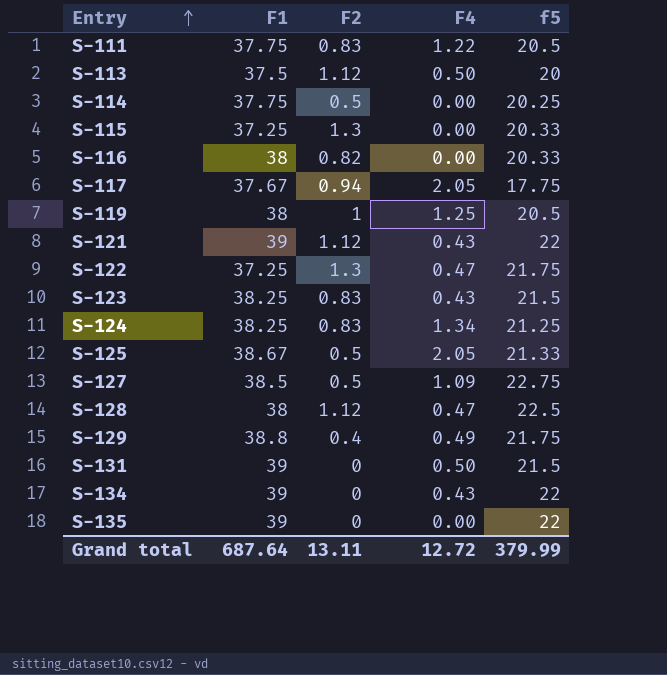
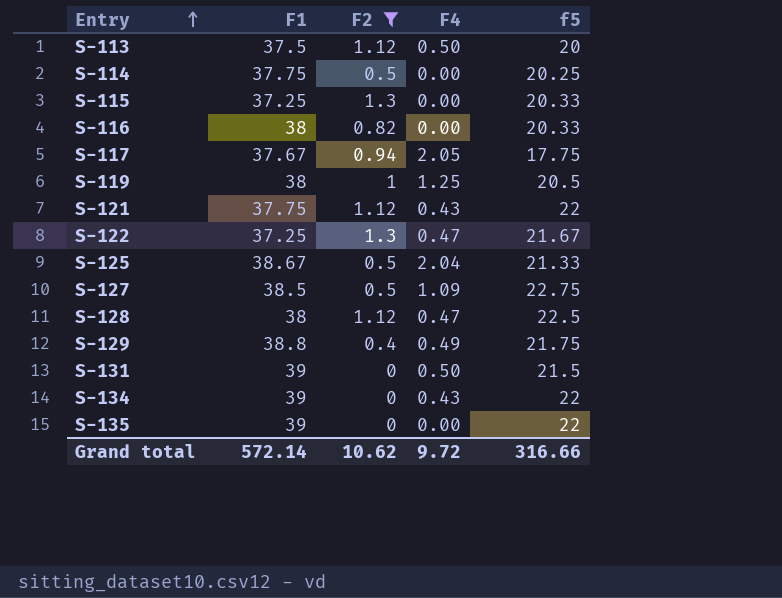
filter: none -> F2 != 0.83
S-121 | F1: 39 -> 37.75
S-122 | f5: 21.75 -> 21.67
S-125 | F4: 2.05 -> 2.04
Grand total | F1: 687.64 -> 572.14
Grand total | F2: 13.11 -> 10.62
Grand total | F4: 12.72 -> 9.72
Grand total | f5: 379.99 -> 316.66

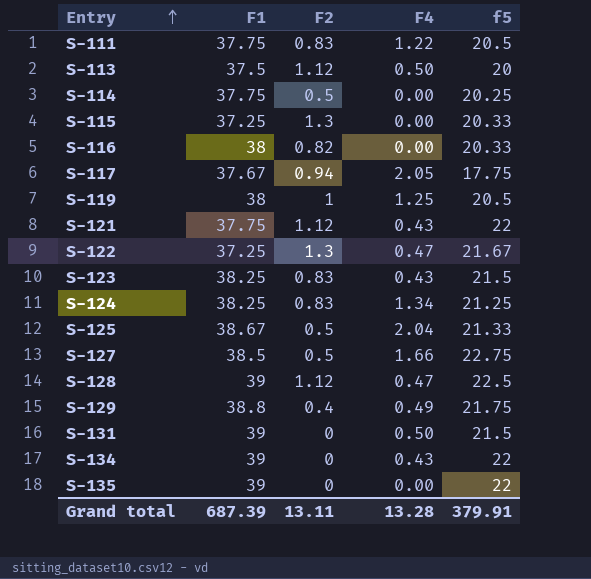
filter: F2 != 0.83 -> none
S-127 | F4: 1.09 -> 1.66
S-128 | F1: 38 -> 39
Grand total | F1: 572.14 -> 687.39
Grand total | F2: 10.62 -> 13.11
Grand total | F4: 9.72 -> 13.28
Grand total | f5: 316.66 -> 379.91

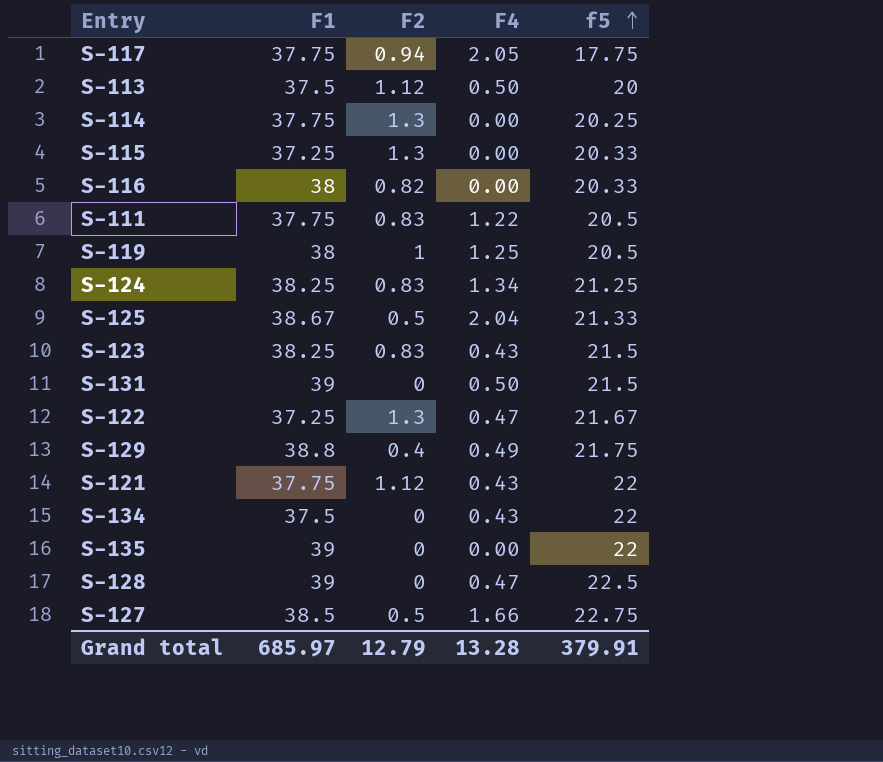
row order: Entry ascending -> f5 ascending
S-117 | F1: 37.67 -> 37.75
S-114 | F2: 0.5 -> 1.3
S-134 | F1: 39 -> 37.5
S-128 | F2: 1.12 -> 0
Grand total | F1: 687.39 -> 685.97
Grand total | F2: 13.11 -> 12.79

